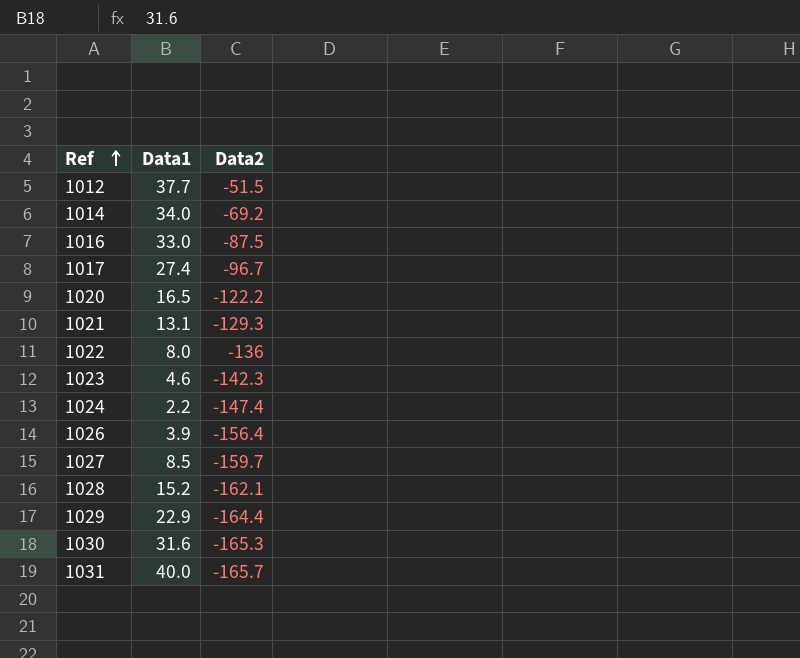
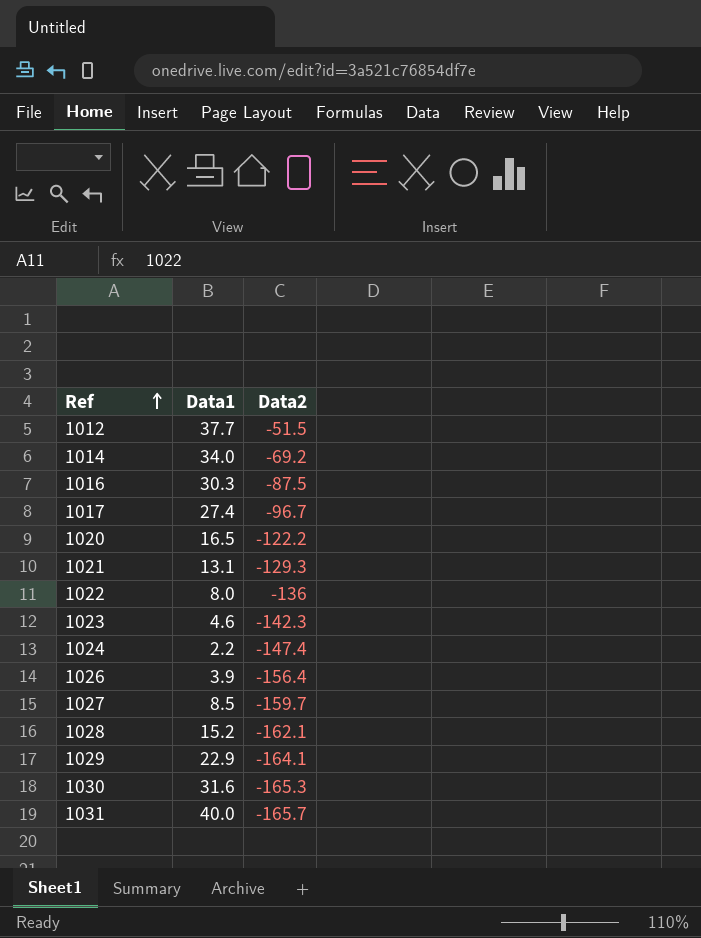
1016 | Data1: 33.0 -> 30.3
1029 | Data2: -164.4 -> -164.1

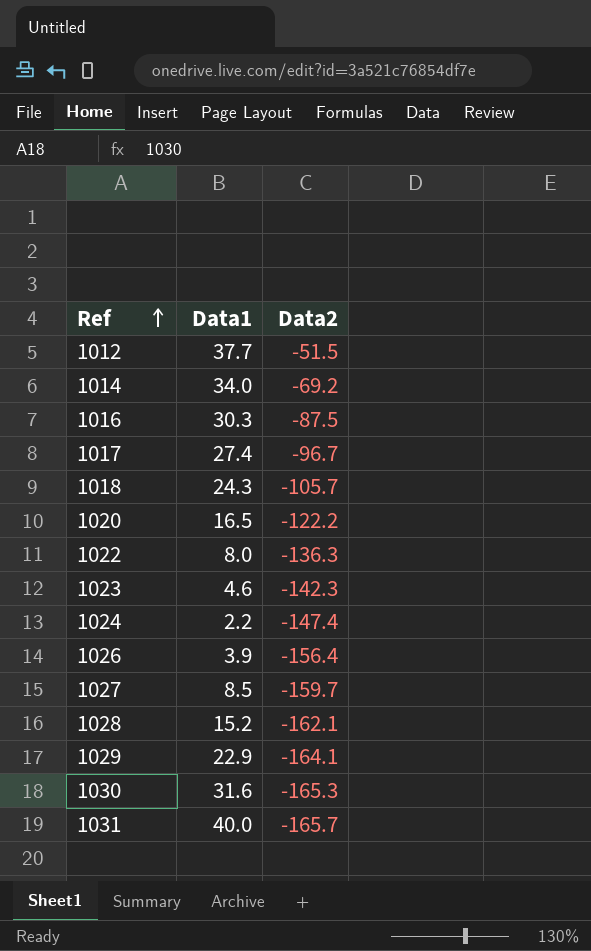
row 1021: 13.1 | -129.3 -> none
row 1018: none -> 24.3 | -105.7
1022 | Data2: -136 -> -136.3

